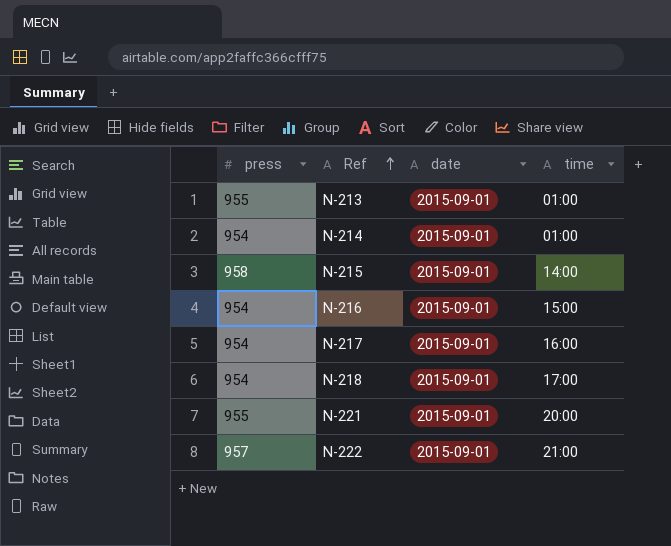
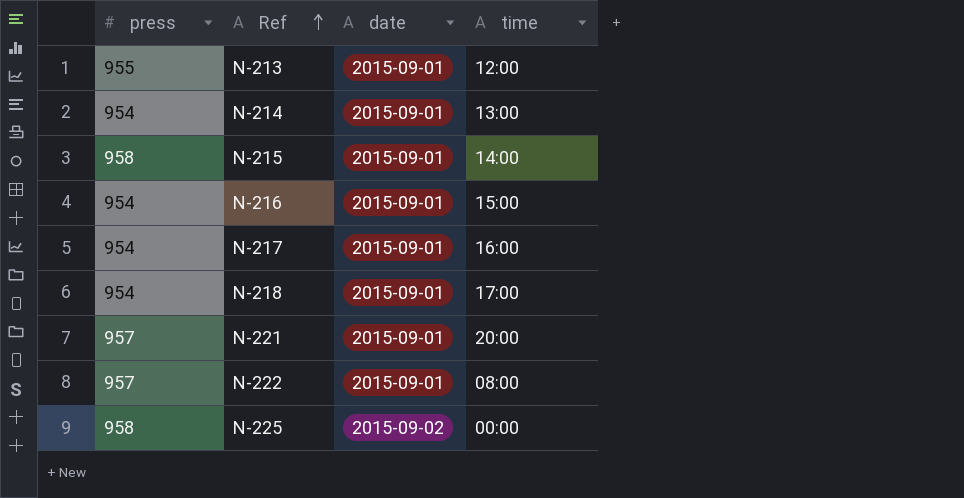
N-213 | time: 01:00 -> 12:00
N-214 | time: 01:00 -> 13:00
N-221 | press: 955 -> 957
N-222 | time: 21:00 -> 08:00
row N-225: none -> 958 | 2015-09-02 | 00:00

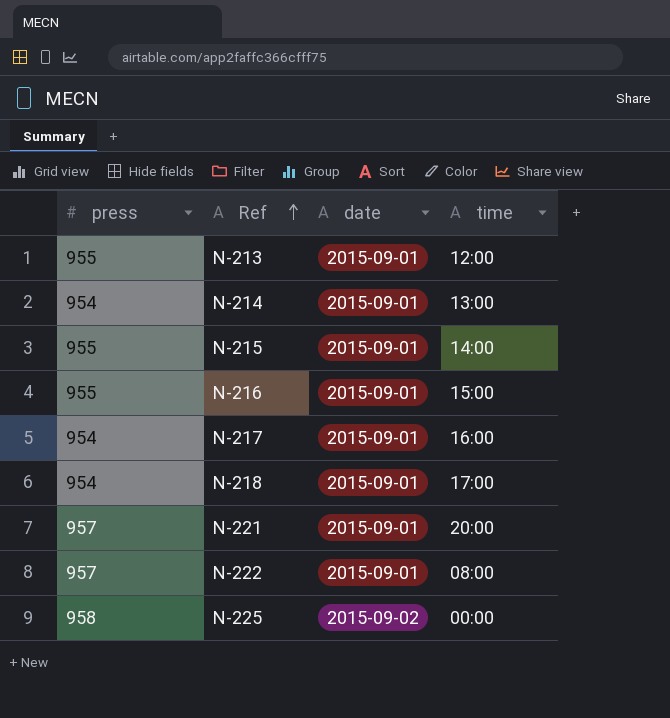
N-215 | press: 958 -> 955
N-216 | press: 954 -> 955

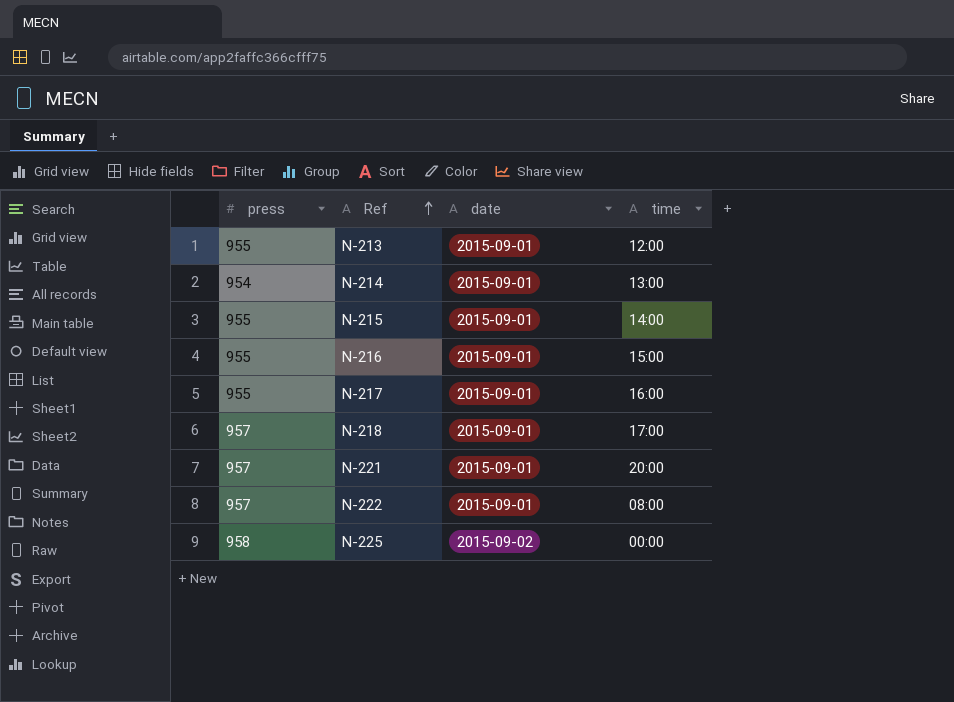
N-217 | press: 954 -> 955
N-218 | press: 954 -> 957

